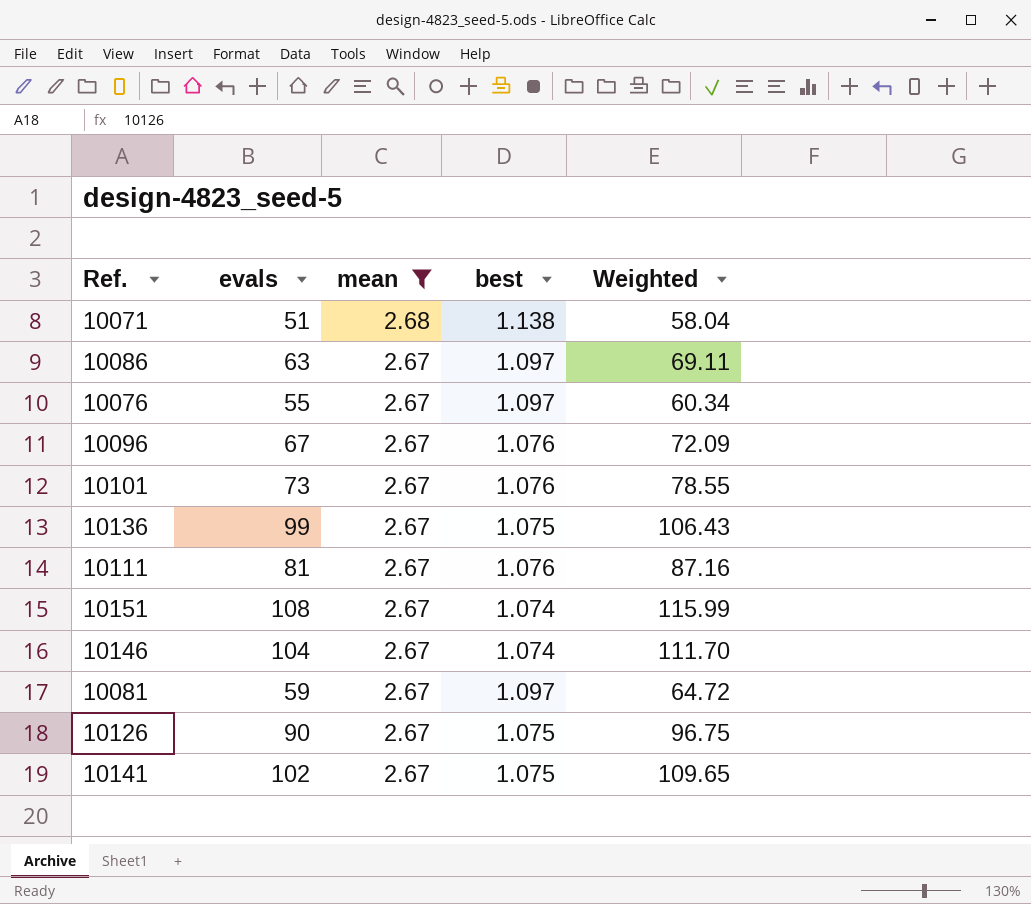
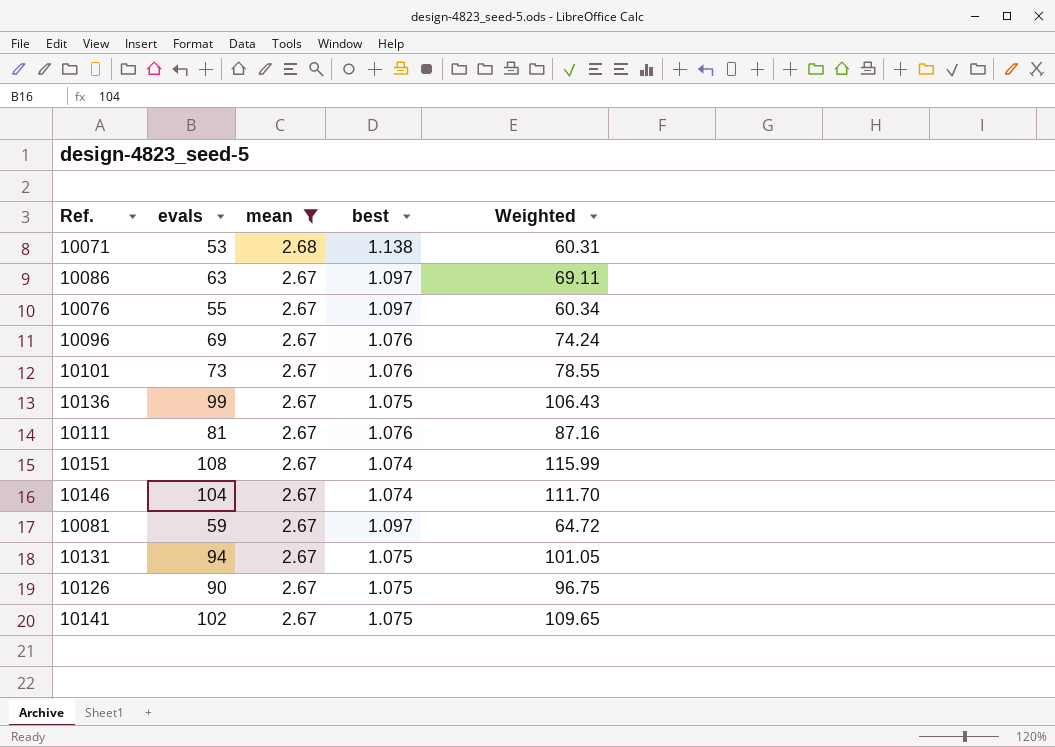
10071 | evals: 51 -> 53
10071 | Weighted: 58.04 -> 60.31
10096 | evals: 67 -> 69
10096 | Weighted: 72.09 -> 74.24
row 10131: none -> 94 | 2.67 | 1.075 | 101.05

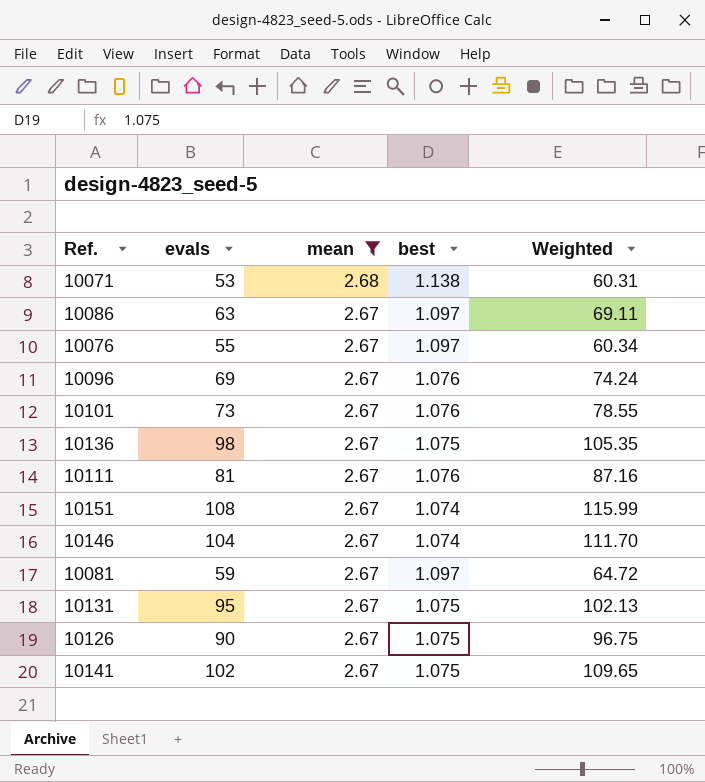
10136 | evals: 99 -> 98
10136 | Weighted: 106.43 -> 105.35
10131 | evals: 94 -> 95
10131 | Weighted: 101.05 -> 102.13

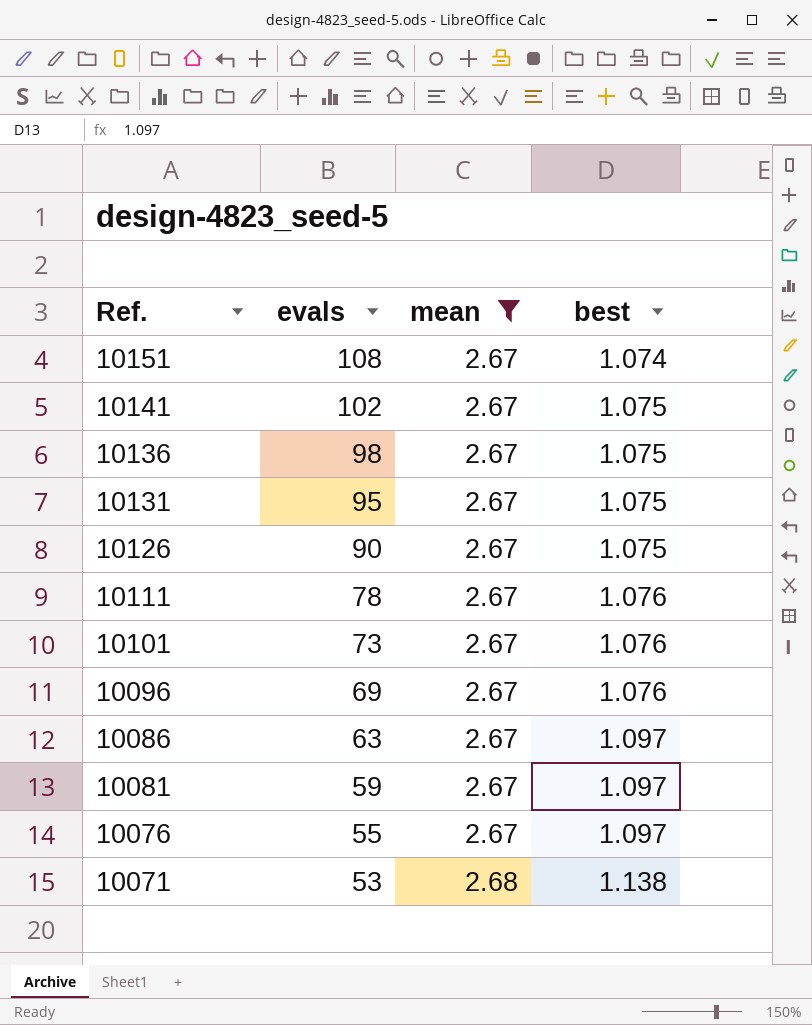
row order: mean descending -> Ref. descending
column Weighted | formula: [evals] * [best] -> none
row 10146: 104 | 2.67 | 1.074 | 111.70 -> none
10111 | evals: 81 -> 78

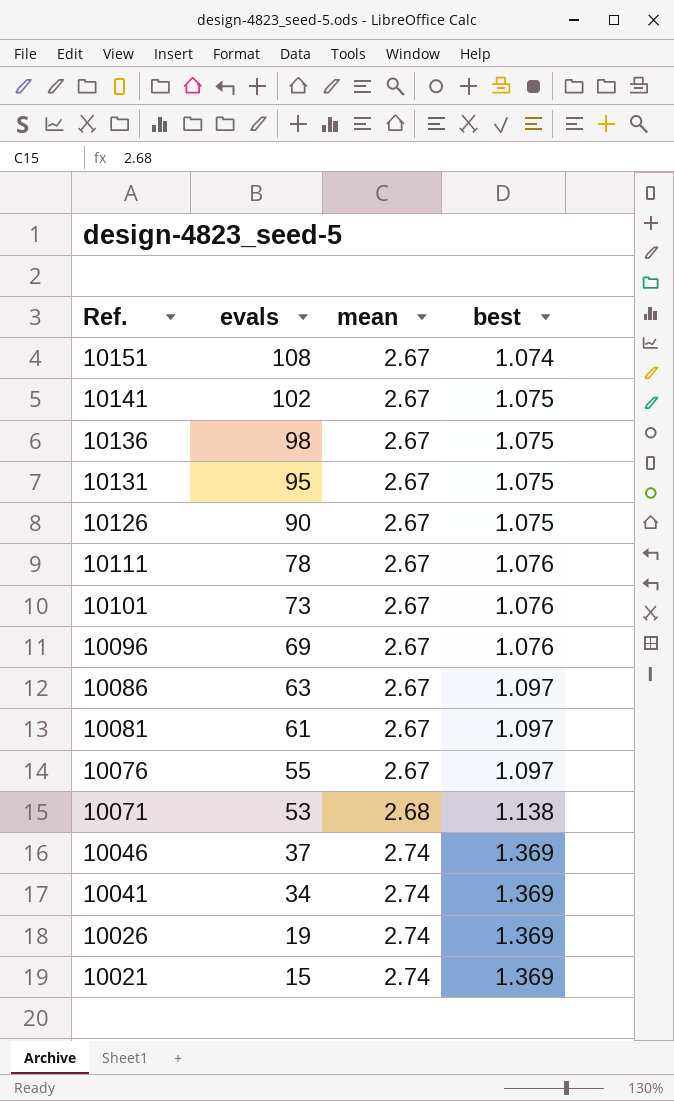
filter: mean != 2.74 -> none
10081 | evals: 59 -> 61

